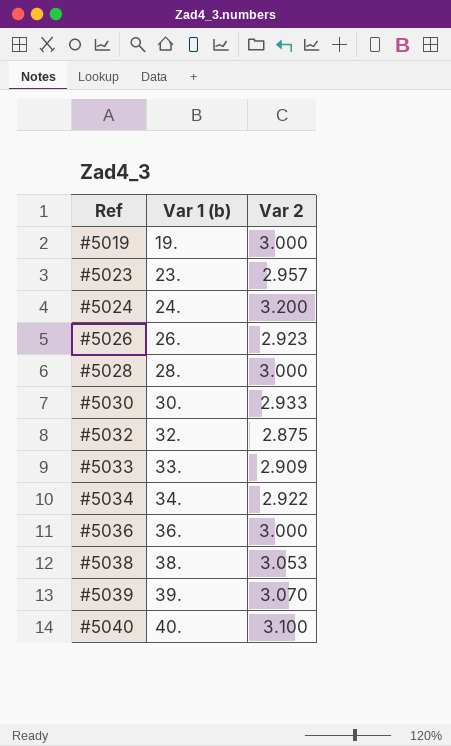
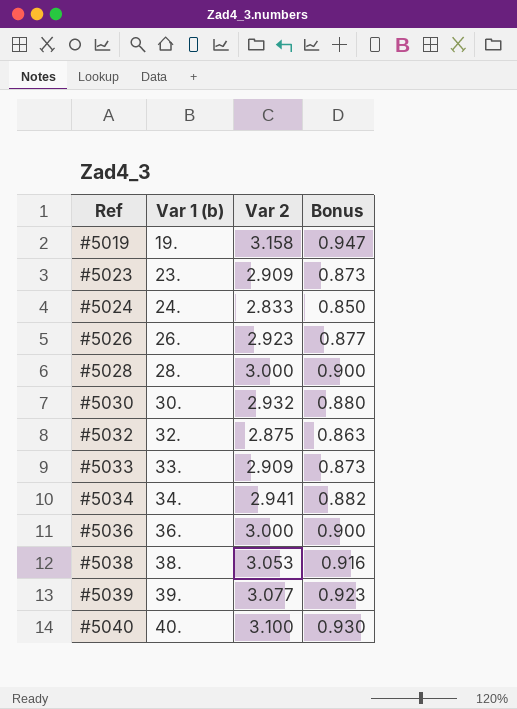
column Bonus | formula: none -> [Var 2] * 0.3
#5019 | Var 2: 3.000 -> 3.158
#5023 | Var 2: 2.957 -> 2.909
#5024 | Var 2: 3.200 -> 2.833
#5030 | Var 2: 2.933 -> 2.932
#5034 | Var 2: 2.922 -> 2.941
#5039 | Var 2: 3.070 -> 3.077

